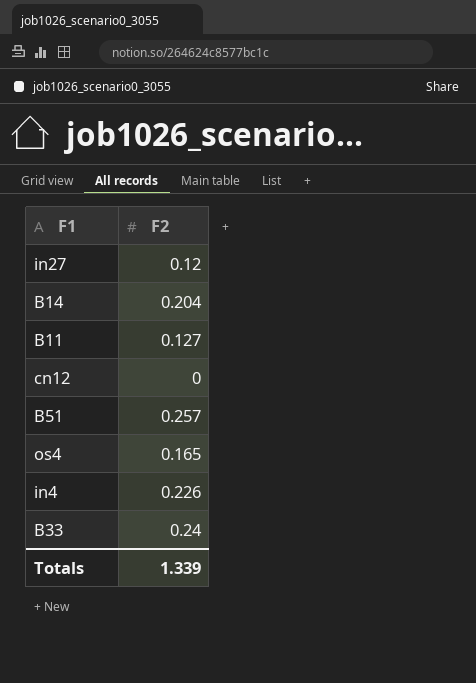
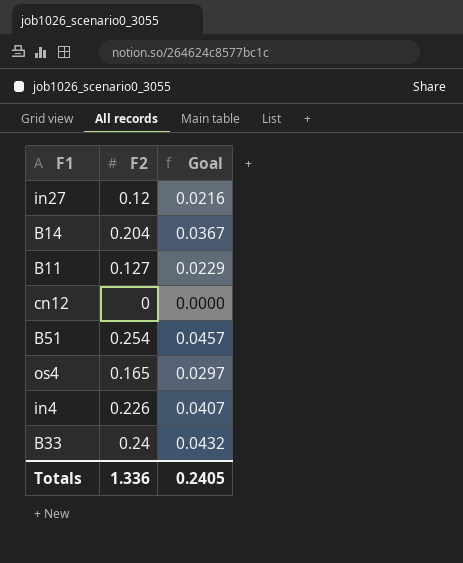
column Goal | formula: none -> [F2] * 0.18
B51 | F2: 0.257 -> 0.254
Totals | F2: 1.339 -> 1.336

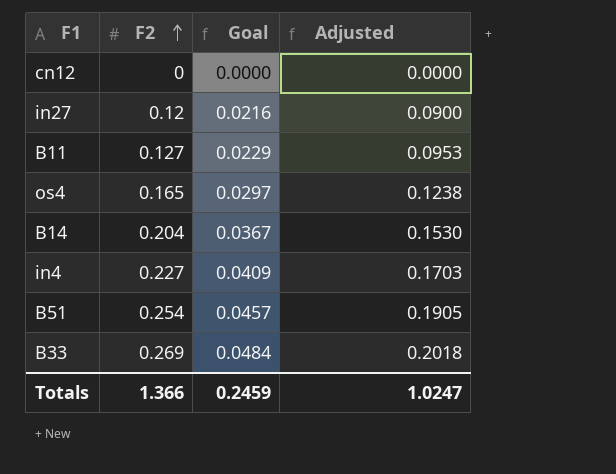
row order: none -> F2 ascending
column Adjusted | formula: none -> [F2] * 0.75
in4 | F2: 0.226 -> 0.227
in4 | Goal: 0.0407 -> 0.0409
B33 | F2: 0.24 -> 0.269
B33 | Goal: 0.0432 -> 0.0484
Totals | F2: 1.336 -> 1.366
Totals | Goal: 0.2405 -> 0.2459

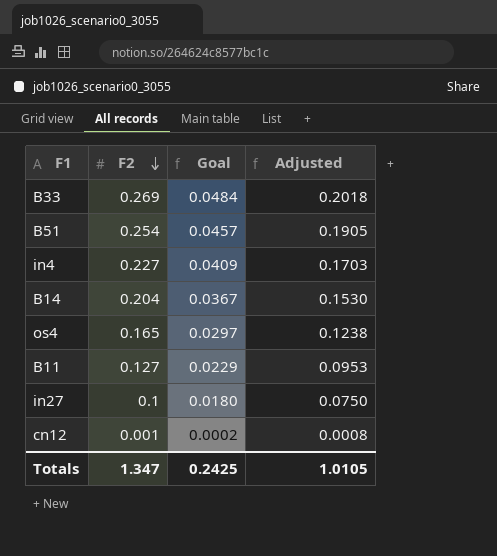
row order: F2 ascending -> F2 descending
in27 | F2: 0.12 -> 0.1
in27 | Goal: 0.0216 -> 0.0180
in27 | Adjusted: 0.0900 -> 0.0750
cn12 | F2: 0 -> 0.001
cn12 | Goal: 0.0000 -> 0.0002
cn12 | Adjusted: 0.0000 -> 0.0008
Totals | F2: 1.366 -> 1.347
Totals | Goal: 0.2459 -> 0.2425
Totals | Adjusted: 1.0247 -> 1.0105

